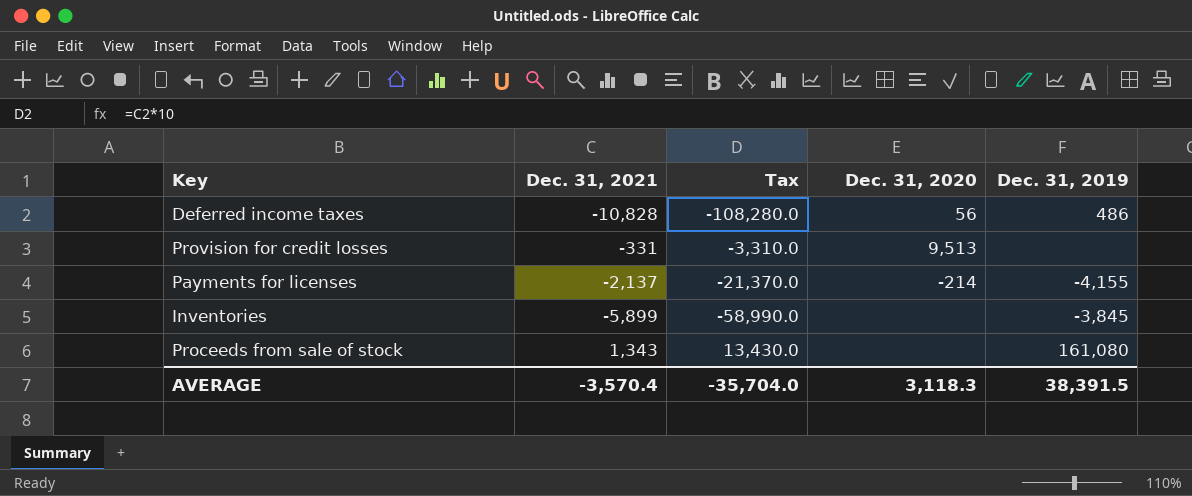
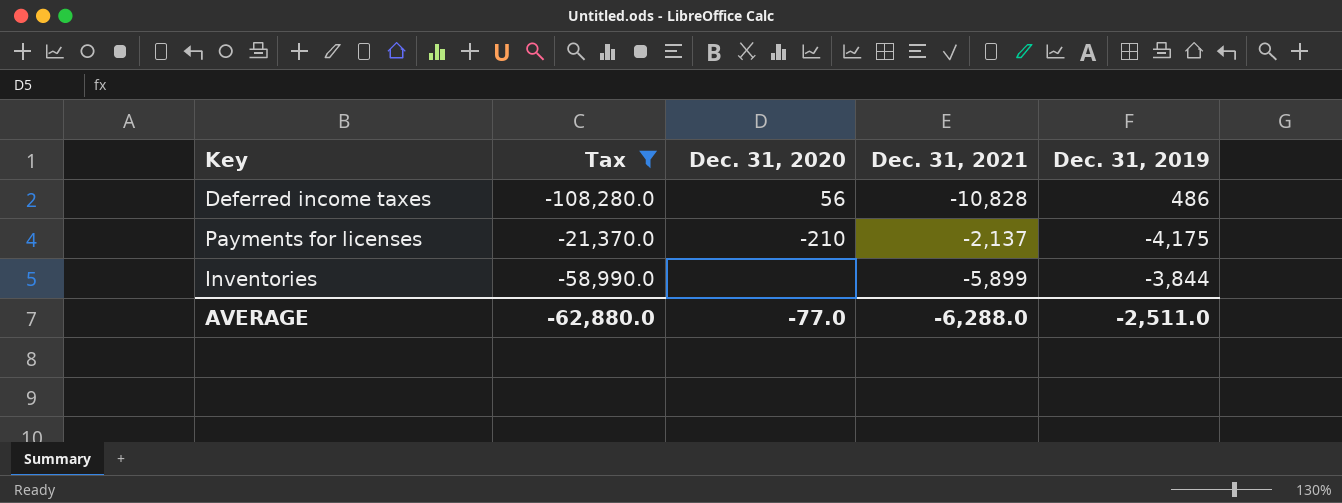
filter: none -> Tax <= -21,370.0
column Dec. 31, 2021 | position: 2 -> 4
Payments for licenses | Dec. 31, 2020: -214 -> -210
Payments for licenses | Dec. 31, 2019: -4,155 -> -4,175
Inventories | Dec. 31, 2019: -3,845 -> -3,844
AVERAGE | Tax: -35,704.0 -> -62,880.0
AVERAGE | Dec. 31, 2020: 3,118.3 -> -77.0
AVERAGE | Dec. 31, 2021: -3,570.4 -> -6,288.0
AVERAGE | Dec. 31, 2019: 38,391.5 -> -2,511.0

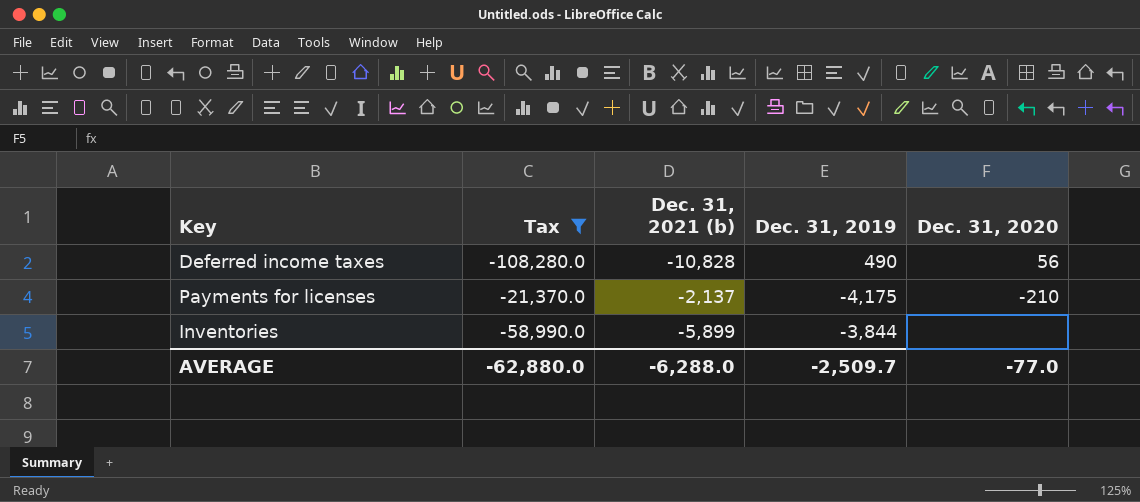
column name: Dec. 31, 2021 -> Dec. 31, 2021 (b)
column Dec. 31, 2020 | position: 3 -> 5
Deferred income taxes | Dec. 31, 2019: 486 -> 490
AVERAGE | Dec. 31, 2019: -2,511.0 -> -2,509.7

